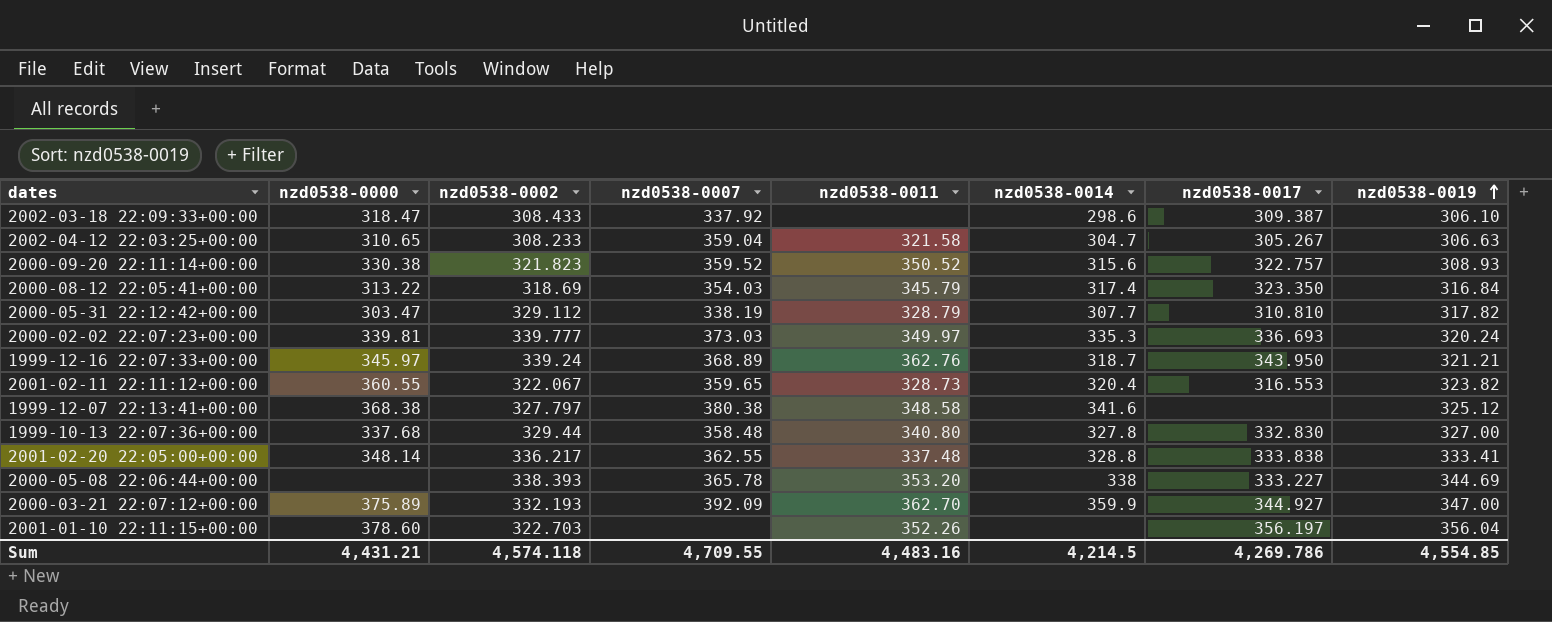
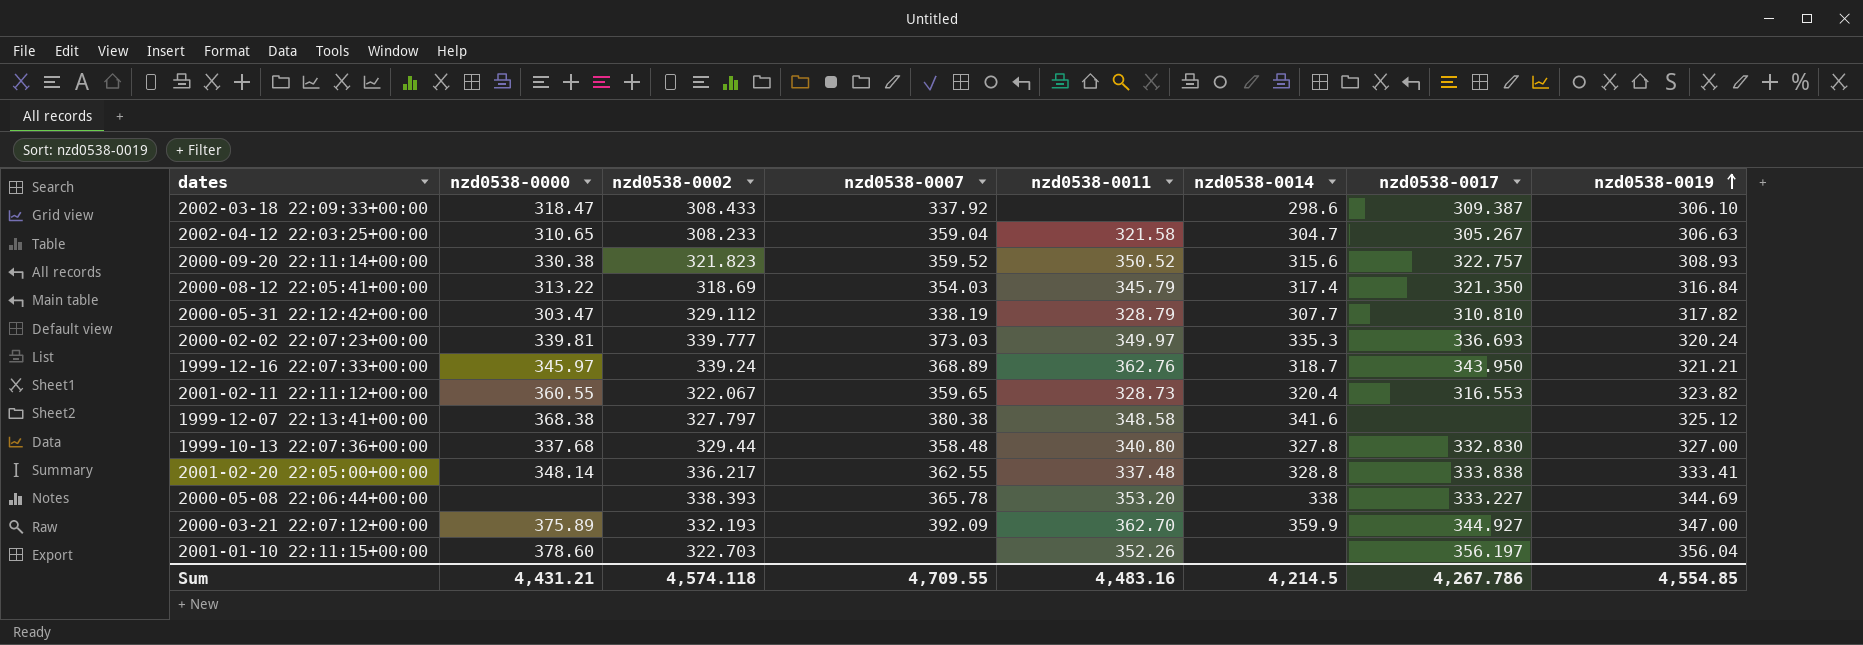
2000-08-12 22:05:41+00:00 | nzd0538-0017: 323.350 -> 321.350
Sum | nzd0538-0017: 4,269.786 -> 4,267.786

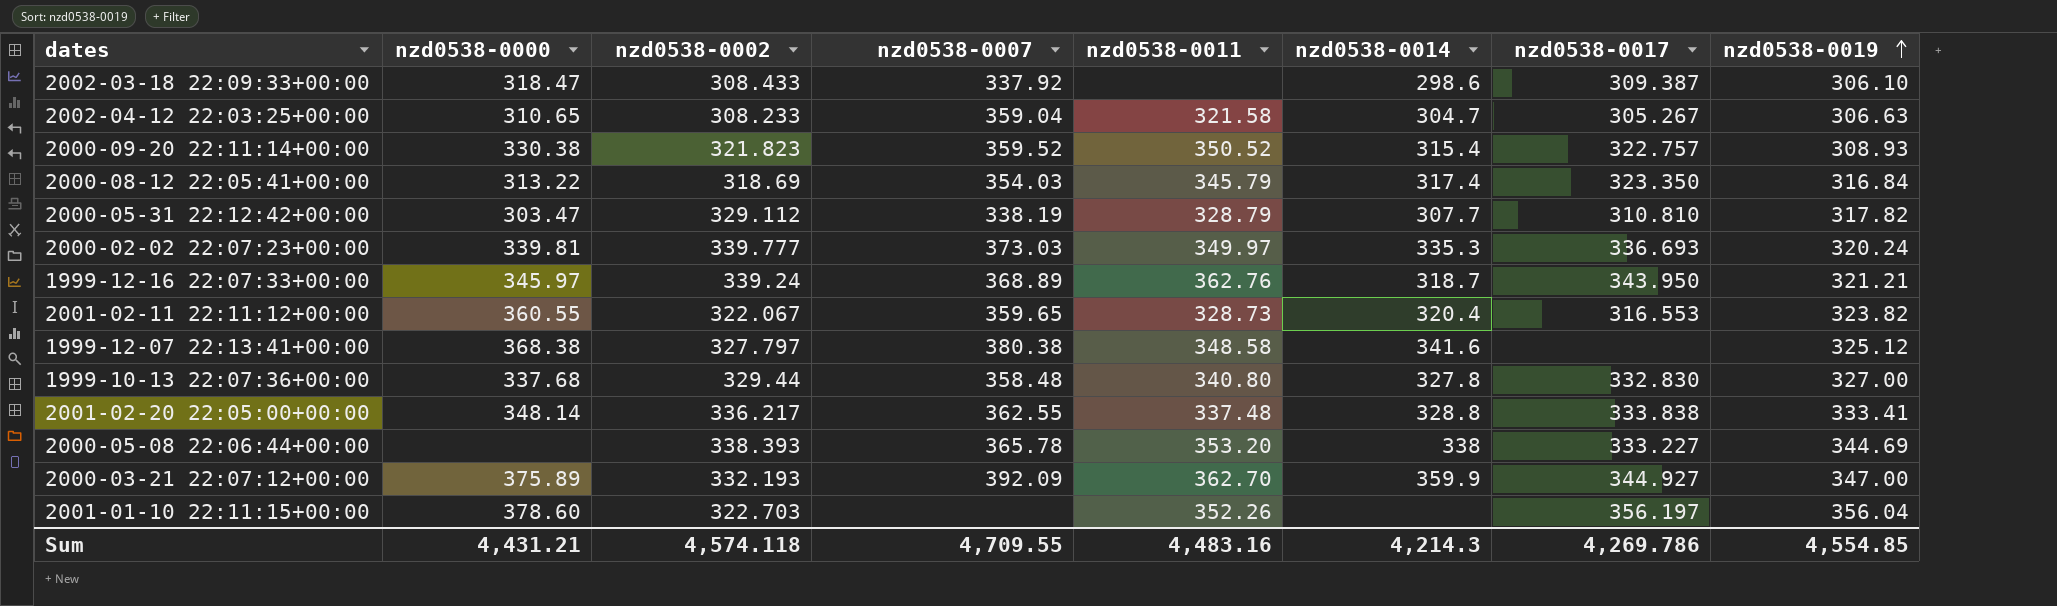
2000-09-20 22:11:14+00:00 | nzd0538-0014: 315.6 -> 315.4
2000-08-12 22:05:41+00:00 | nzd0538-0017: 321.350 -> 323.350
Sum | nzd0538-0014: 4,214.5 -> 4,214.3
Sum | nzd0538-0017: 4,267.786 -> 4,269.786

